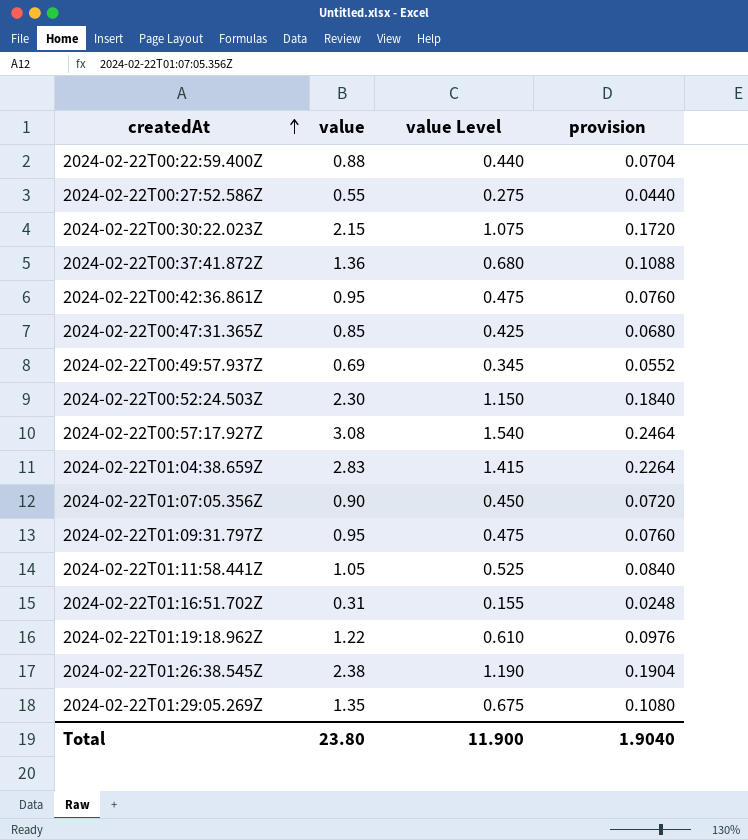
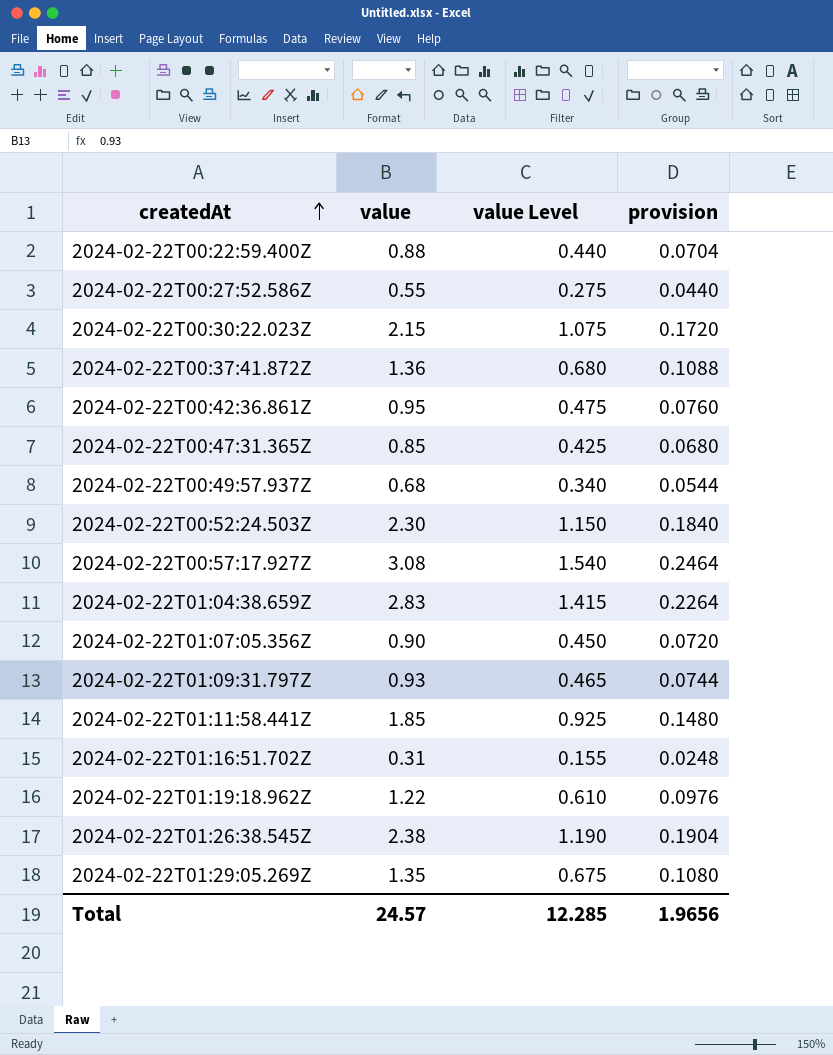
2024-02-22T00:49:57.937Z | value: 0.69 -> 0.68
2024-02-22T00:49:57.937Z | value Level: 0.345 -> 0.340
2024-02-22T00:49:57.937Z | provision: 0.0552 -> 0.0544
2024-02-22T01:09:31.797Z | value: 0.95 -> 0.93
2024-02-22T01:09:31.797Z | value Level: 0.475 -> 0.465
2024-02-22T01:09:31.797Z | provision: 0.0760 -> 0.0744
2024-02-22T01:11:58.441Z | value: 1.05 -> 1.85
2024-02-22T01:11:58.441Z | value Level: 0.525 -> 0.925
2024-02-22T01:11:58.441Z | provision: 0.0840 -> 0.1480
Total | value: 23.80 -> 24.57
Total | value Level: 11.900 -> 12.285
Total | provision: 1.9040 -> 1.9656

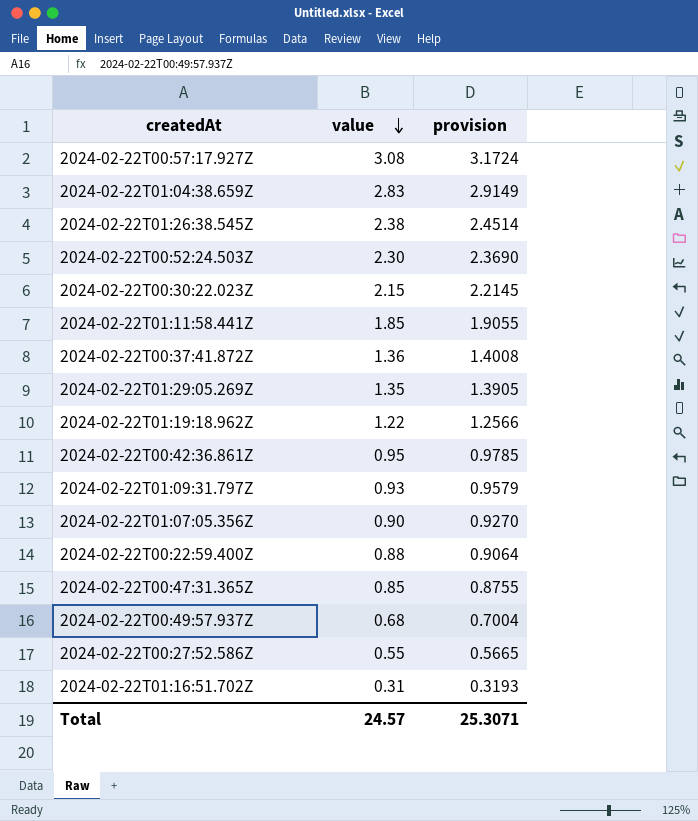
row order: createdAt ascending -> value descending
column value Level | formula: [value] * 0.5 -> none
column provision | formula: [value] * 0.08 -> [value] * 1.03
Total | provision: 1.9656 -> 25.3071

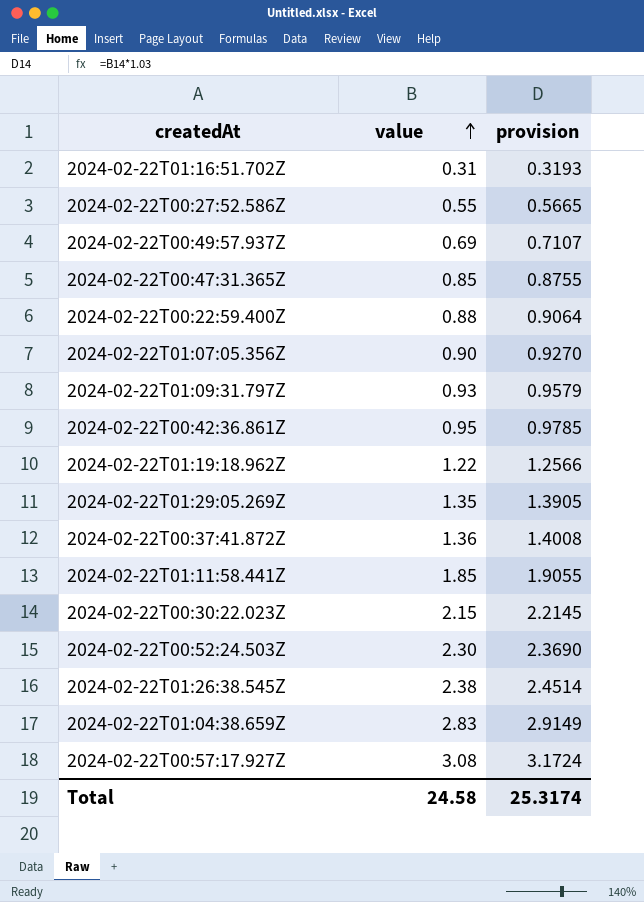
row order: value descending -> value ascending
2024-02-22T00:49:57.937Z | value: 0.68 -> 0.69
2024-02-22T00:49:57.937Z | provision: 0.7004 -> 0.7107
Total | value: 24.57 -> 24.58
Total | provision: 25.3071 -> 25.3174

